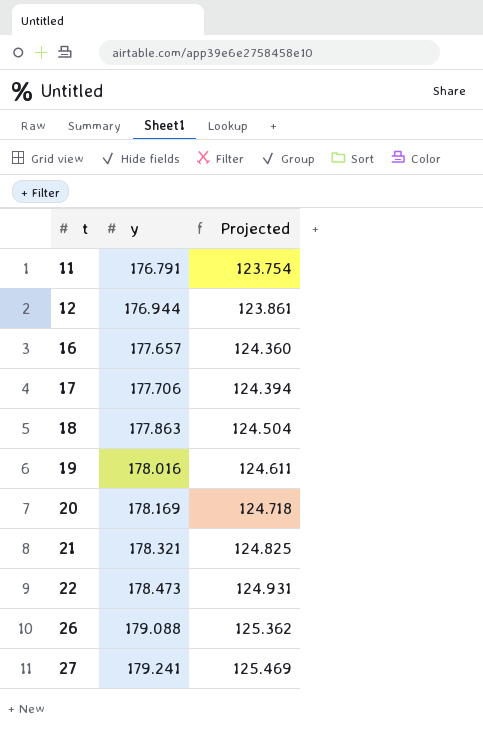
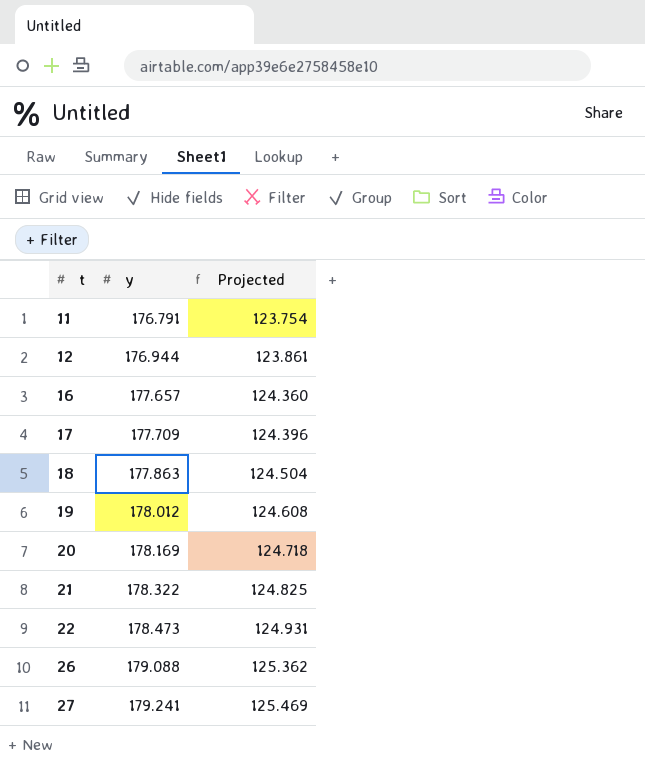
17 | y: 177.706 -> 177.709
17 | Projected: 124.394 -> 124.396
19 | y: 178.016 -> 178.012
19 | Projected: 124.611 -> 124.608
21 | y: 178.321 -> 178.322

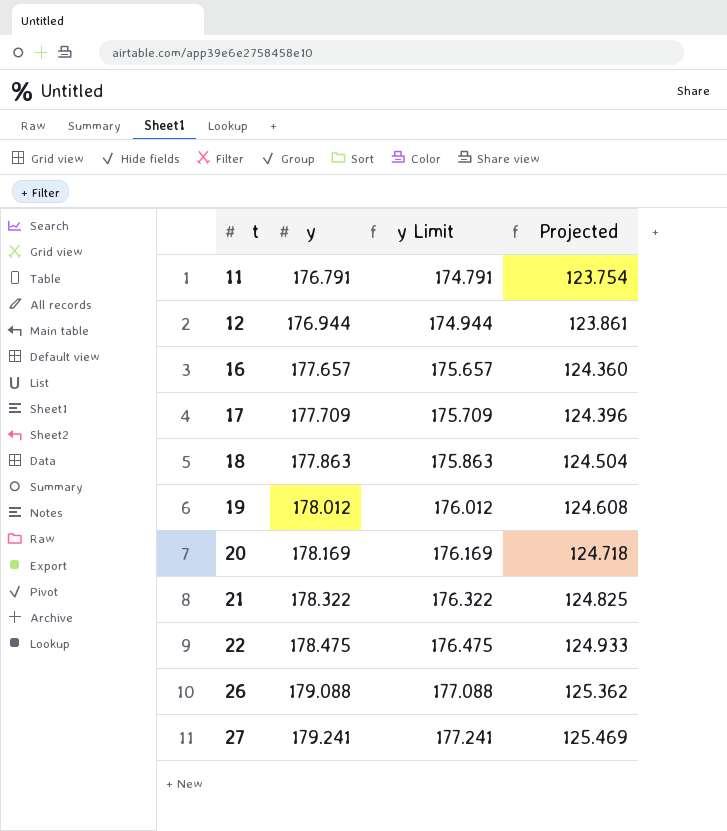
column y Limit | formula: none -> [y] - 2
22 | y: 178.473 -> 178.475
22 | Projected: 124.931 -> 124.933

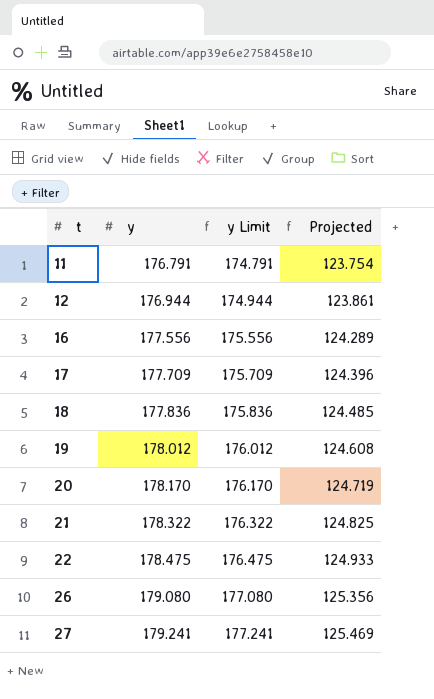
16 | y: 177.657 -> 177.556
16 | y Limit: 175.657 -> 175.556
16 | Projected: 124.360 -> 124.289
18 | y: 177.863 -> 177.836
18 | y Limit: 175.863 -> 175.836
18 | Projected: 124.504 -> 124.485
20 | y: 178.169 -> 178.170
20 | y Limit: 176.169 -> 176.170
20 | Projected: 124.718 -> 124.719
26 | y: 179.088 -> 179.080
26 | y Limit: 177.088 -> 177.080
26 | Projected: 125.362 -> 125.356

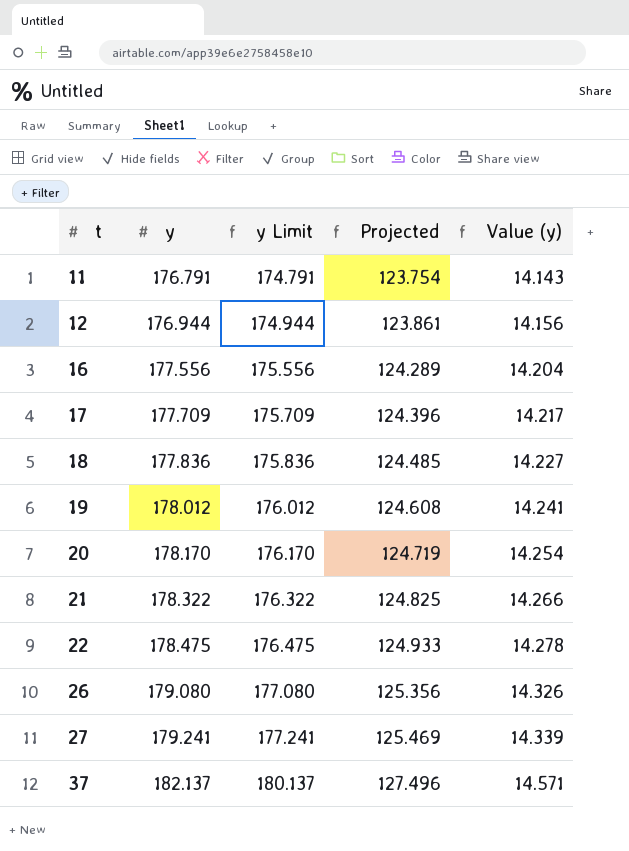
column Value (y) | formula: none -> [y] * 0.08
row 37: none -> 182.137 | 180.137 | 127.496 | 14.571

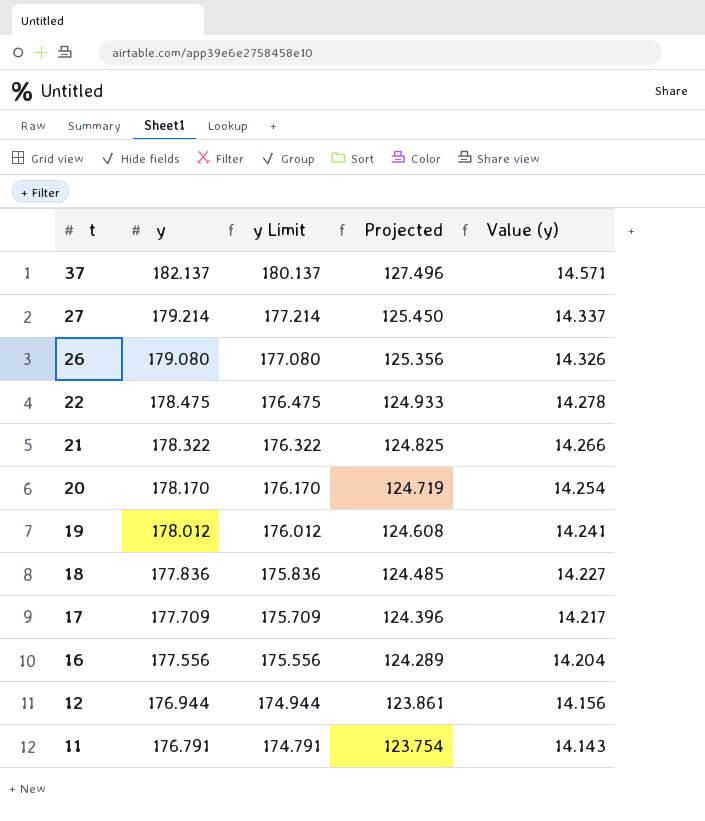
row order: t ascending -> t descending
27 | y: 179.241 -> 179.214
27 | y Limit: 177.241 -> 177.214
27 | Projected: 125.469 -> 125.450
27 | Value (y): 14.339 -> 14.337

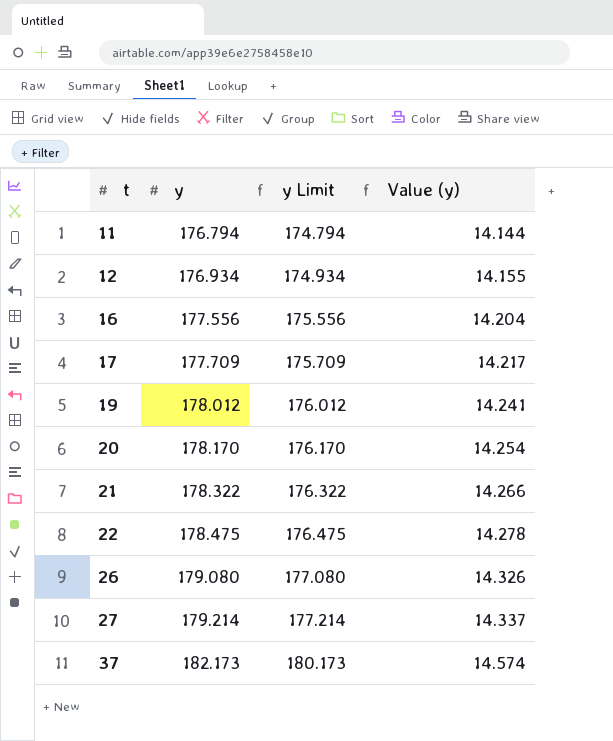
row order: t descending -> t ascending
column Projected | formula: [y] * 0.7 -> none
row 18: 177.836 | 175.836 | 124.485 | 14.227 -> none
11 | y: 176.791 -> 176.794
11 | y Limit: 174.791 -> 174.794
11 | Value (y): 14.143 -> 14.144
12 | y: 176.944 -> 176.934
12 | y Limit: 174.944 -> 174.934
12 | Value (y): 14.156 -> 14.155
37 | y: 182.137 -> 182.173
37 | y Limit: 180.137 -> 180.173
37 | Value (y): 14.571 -> 14.574

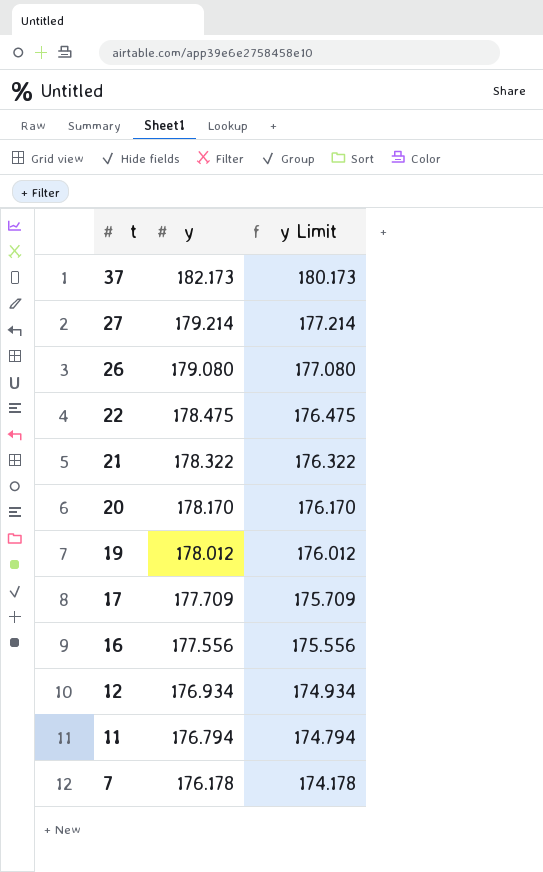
row order: t ascending -> t descending
column Value (y) | formula: [y] * 0.08 -> none
row 7: none -> 176.178 | 174.178

